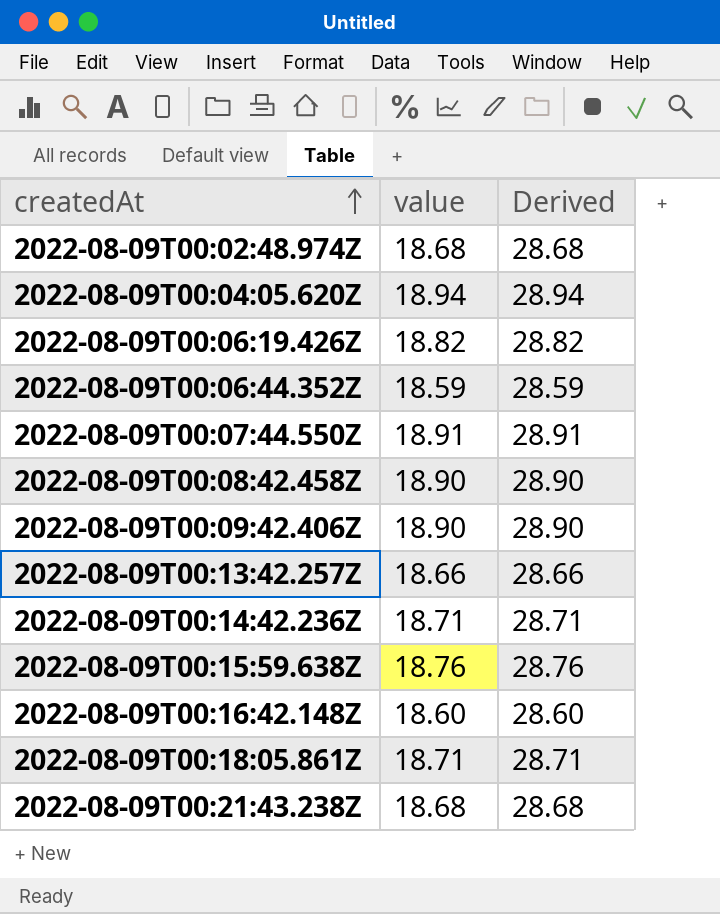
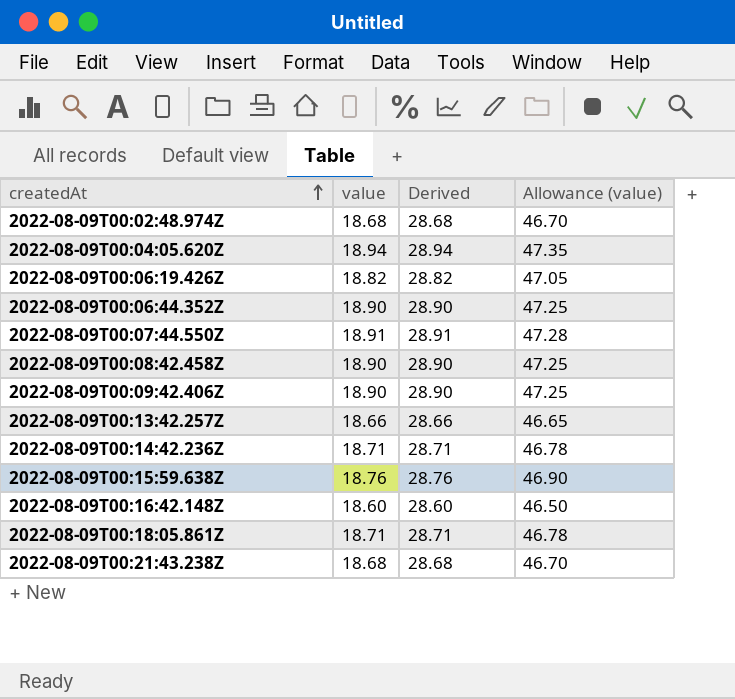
column Allowance (value) | formula: none -> [value] * 2.5
2022-08-09T00:06:44.352Z | value: 18.59 -> 18.90
2022-08-09T00:06:44.352Z | Derived: 28.59 -> 28.90

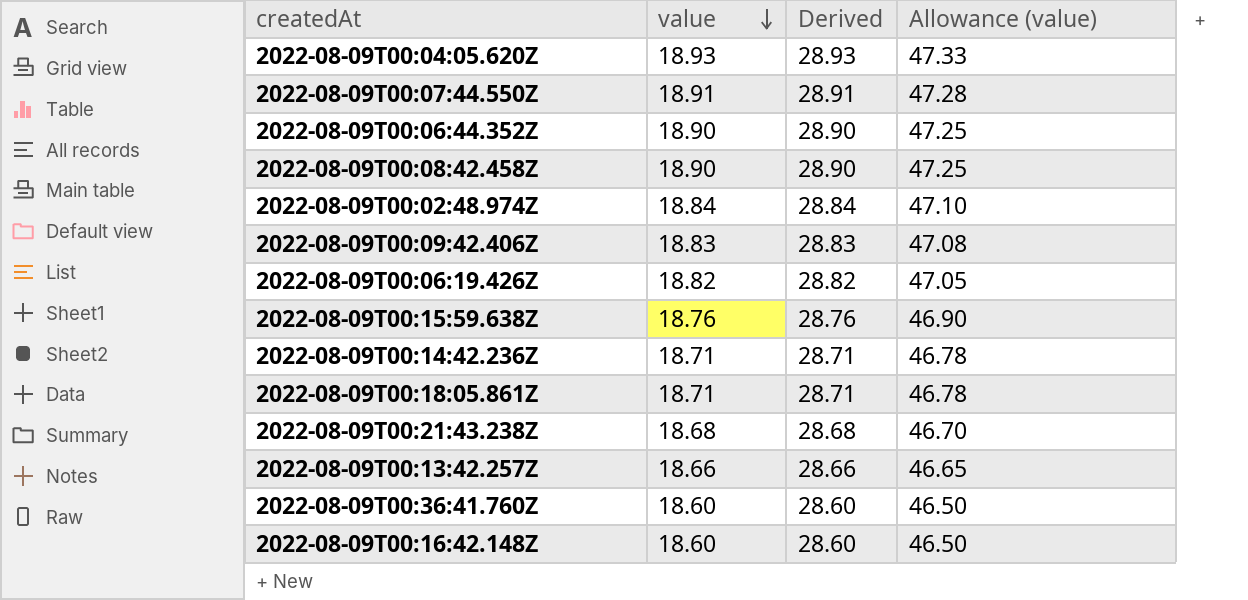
row order: createdAt ascending -> value descending
2022-08-09T00:04:05.620Z | value: 18.94 -> 18.93
2022-08-09T00:04:05.620Z | Derived: 28.94 -> 28.93
2022-08-09T00:04:05.620Z | Allowance (value): 47.35 -> 47.33
2022-08-09T00:02:48.974Z | value: 18.68 -> 18.84
2022-08-09T00:02:48.974Z | Derived: 28.68 -> 28.84
2022-08-09T00:02:48.974Z | Allowance (value): 46.70 -> 47.10
2022-08-09T00:09:42.406Z | value: 18.90 -> 18.83
2022-08-09T00:09:42.406Z | Derived: 28.90 -> 28.83
2022-08-09T00:09:42.406Z | Allowance (value): 47.25 -> 47.08
row 2022-08-09T00:36:41.760Z: none -> 18.60 | 28.60 | 46.50

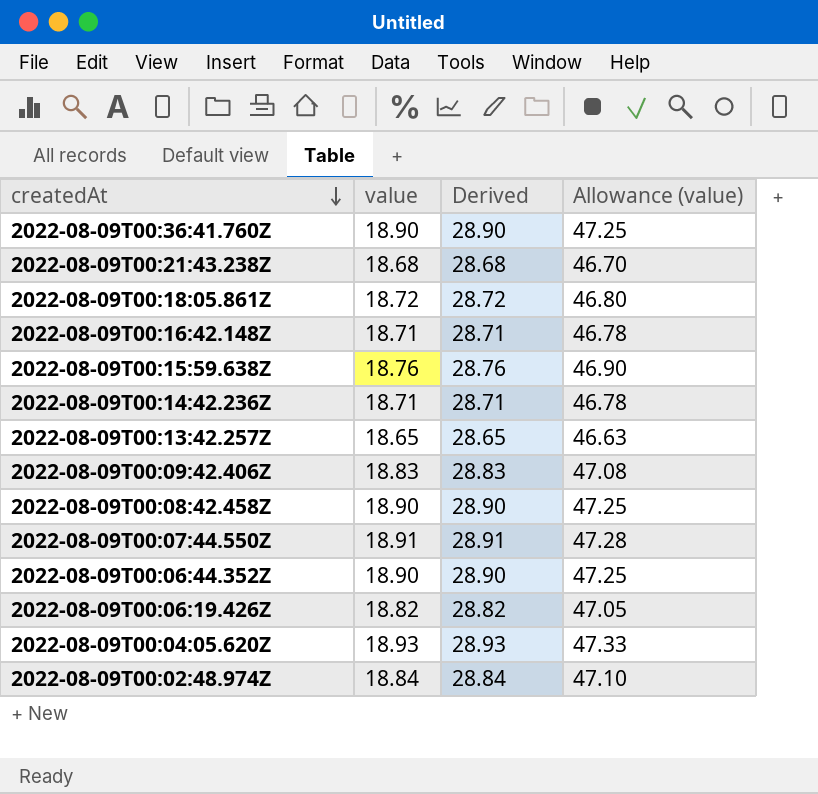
row order: value descending -> createdAt descending
2022-08-09T00:36:41.760Z | value: 18.60 -> 18.90
2022-08-09T00:36:41.760Z | Derived: 28.60 -> 28.90
2022-08-09T00:36:41.760Z | Allowance (value): 46.50 -> 47.25
2022-08-09T00:18:05.861Z | value: 18.71 -> 18.72
2022-08-09T00:18:05.861Z | Derived: 28.71 -> 28.72
2022-08-09T00:18:05.861Z | Allowance (value): 46.78 -> 46.80
2022-08-09T00:16:42.148Z | value: 18.60 -> 18.71
2022-08-09T00:16:42.148Z | Derived: 28.60 -> 28.71
2022-08-09T00:16:42.148Z | Allowance (value): 46.50 -> 46.78
2022-08-09T00:13:42.257Z | value: 18.66 -> 18.65
2022-08-09T00:13:42.257Z | Derived: 28.66 -> 28.65
2022-08-09T00:13:42.257Z | Allowance (value): 46.65 -> 46.63

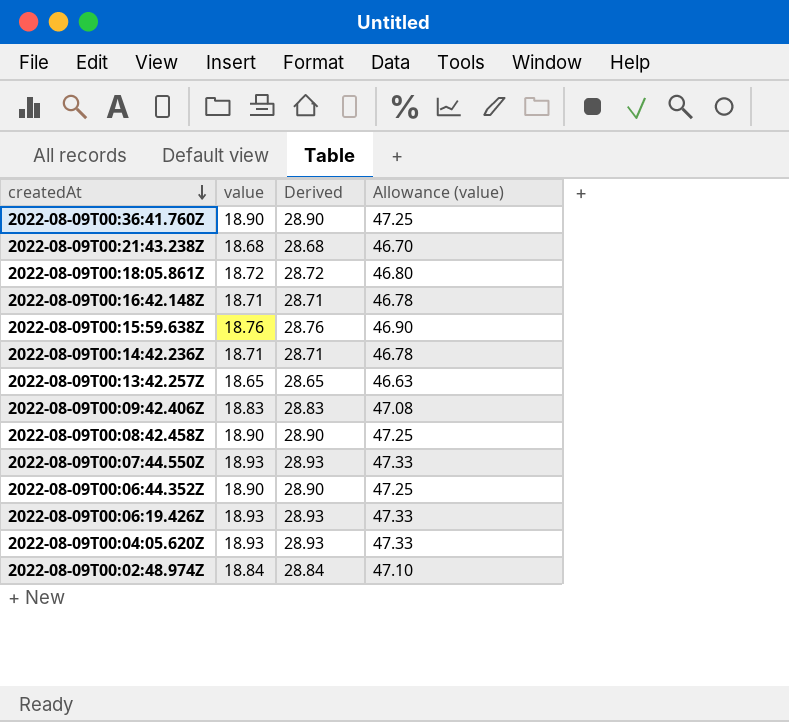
2022-08-09T00:07:44.550Z | value: 18.91 -> 18.93
2022-08-09T00:07:44.550Z | Derived: 28.91 -> 28.93
2022-08-09T00:07:44.550Z | Allowance (value): 47.28 -> 47.33
2022-08-09T00:06:19.426Z | value: 18.82 -> 18.93
2022-08-09T00:06:19.426Z | Derived: 28.82 -> 28.93
2022-08-09T00:06:19.426Z | Allowance (value): 47.05 -> 47.33

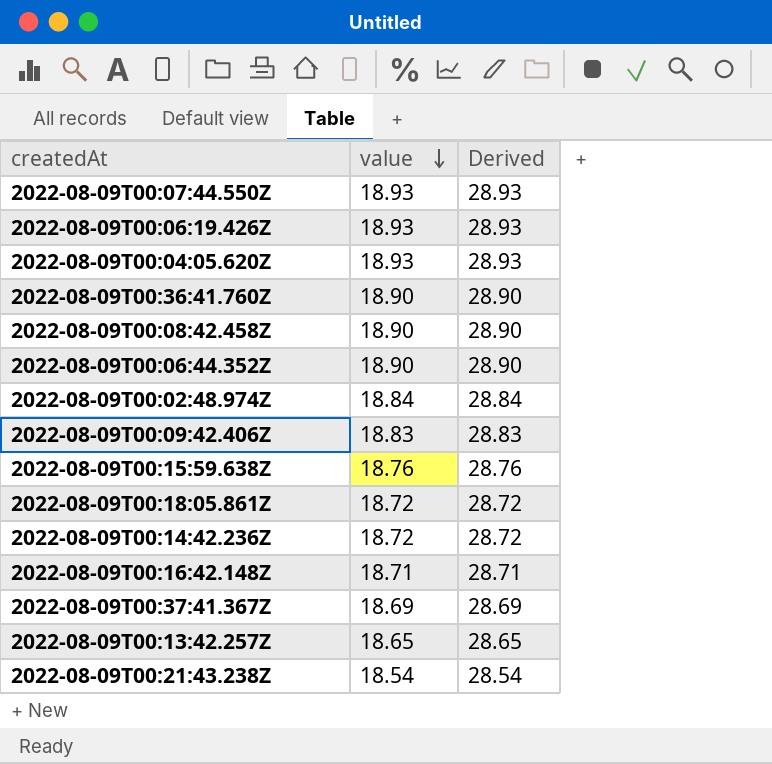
row order: createdAt descending -> value descending
column Allowance (value) | formula: [value] * 2.5 -> none
2022-08-09T00:14:42.236Z | value: 18.71 -> 18.72
2022-08-09T00:14:42.236Z | Derived: 28.71 -> 28.72
row 2022-08-09T00:37:41.367Z: none -> 18.69 | 28.69
2022-08-09T00:21:43.238Z | value: 18.68 -> 18.54
2022-08-09T00:21:43.238Z | Derived: 28.68 -> 28.54

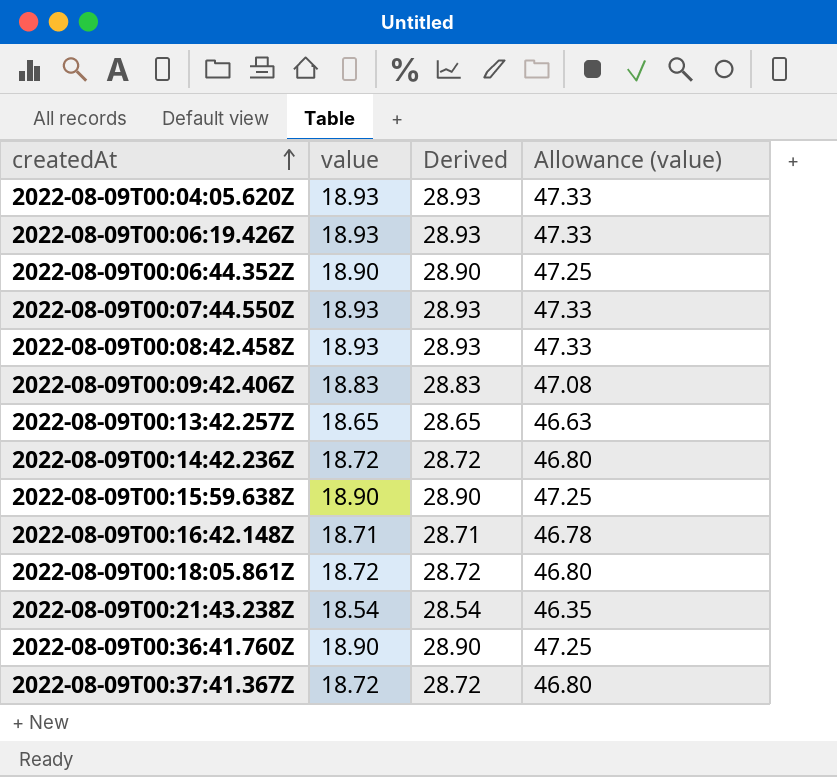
row order: value descending -> createdAt ascending
column Allowance (value) | formula: none -> [value] * 2.5
row 2022-08-09T00:02:48.974Z: 18.84 | 28.84 -> none
2022-08-09T00:08:42.458Z | value: 18.90 -> 18.93
2022-08-09T00:08:42.458Z | Derived: 28.90 -> 28.93
2022-08-09T00:15:59.638Z | value: 18.76 -> 18.90
2022-08-09T00:15:59.638Z | Derived: 28.76 -> 28.90
2022-08-09T00:37:41.367Z | value: 18.69 -> 18.72
2022-08-09T00:37:41.367Z | Derived: 28.69 -> 28.72

